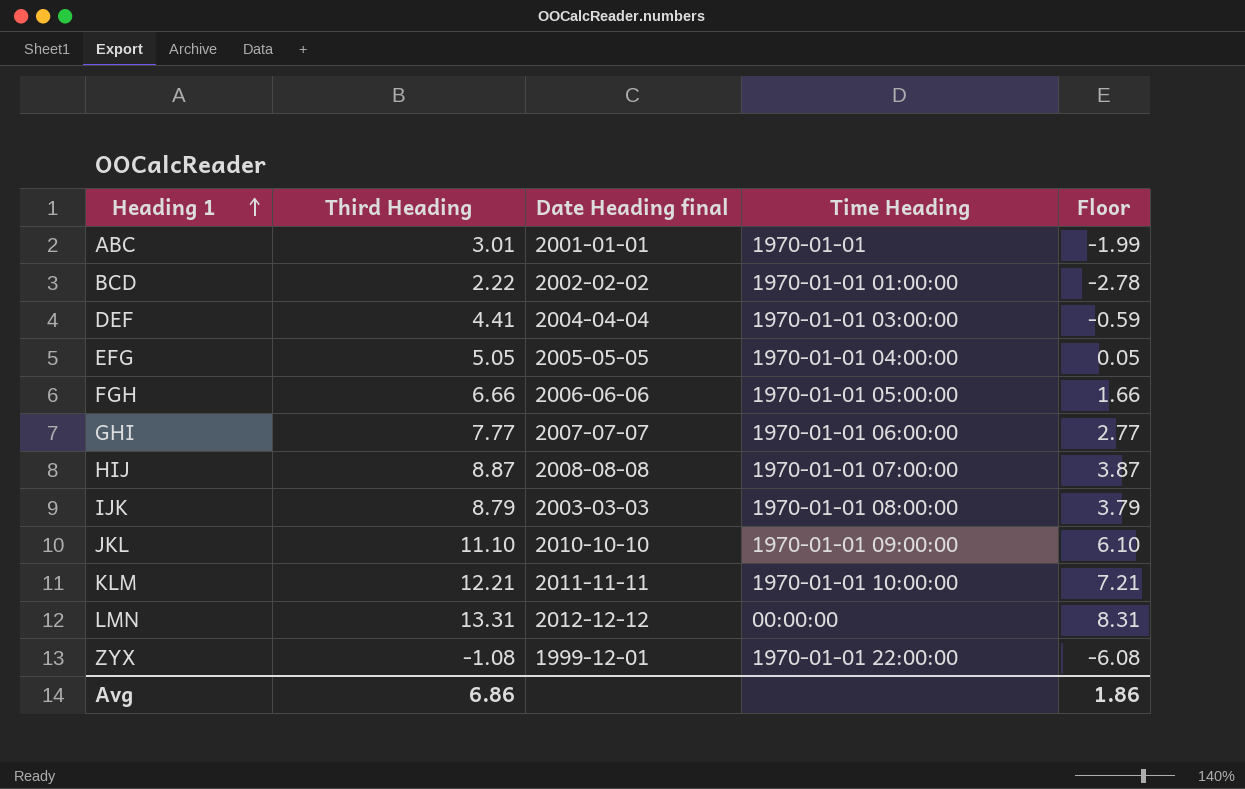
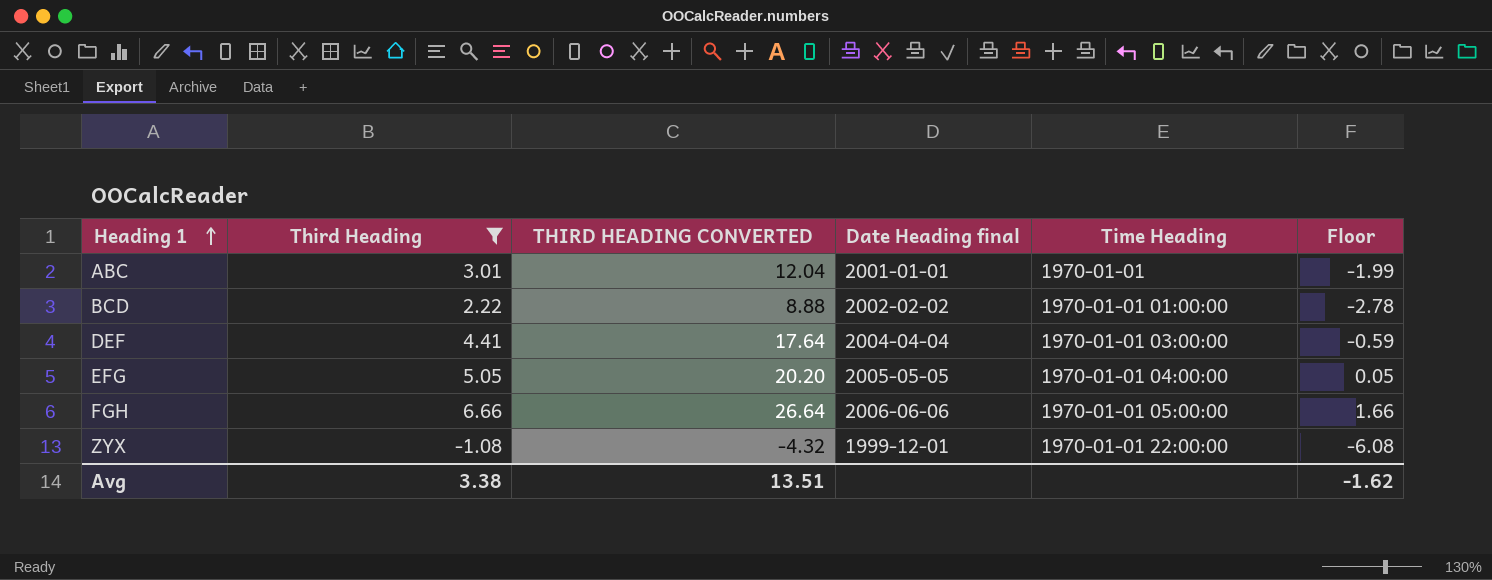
filter: none -> Third Heading <= 6.66
column THIRD HEADING CONVERTED | formula: none -> [Third Heading] * 4
Avg | Third Heading: 6.86 -> 3.38
Avg | Floor: 1.86 -> -1.62

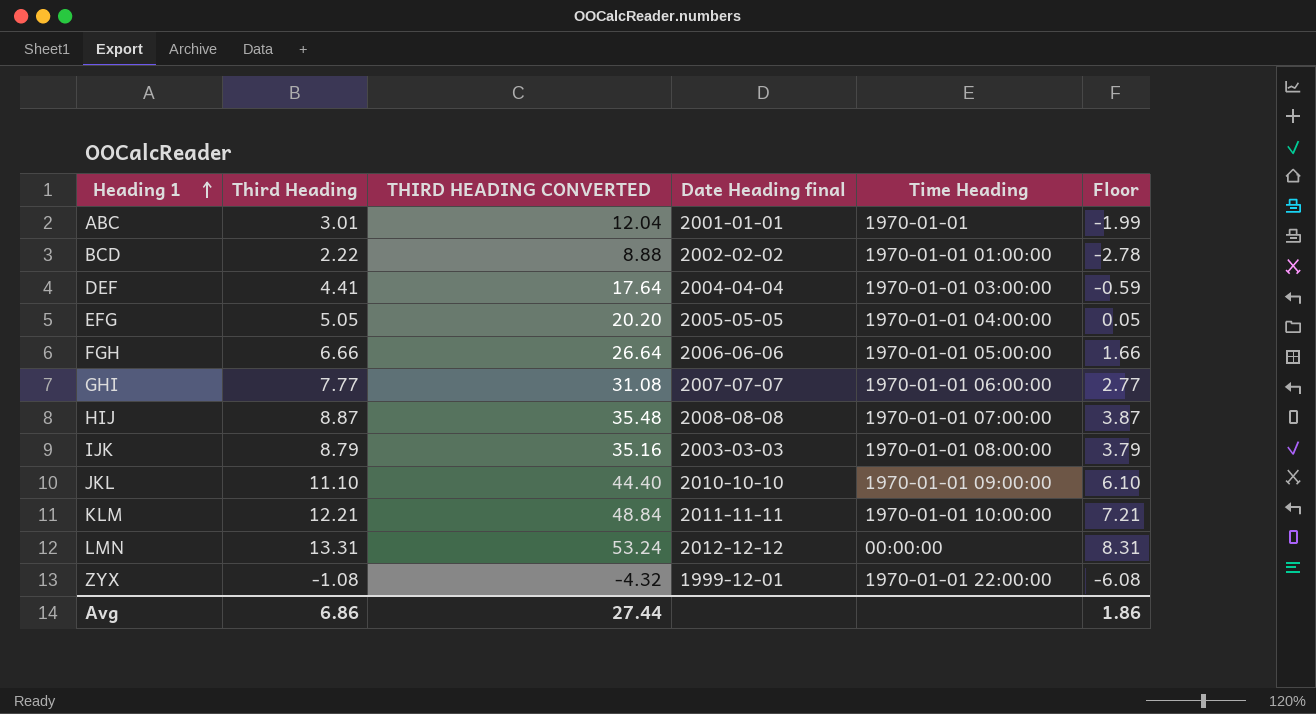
filter: Third Heading <= 6.66 -> none
Avg | Third Heading: 3.38 -> 6.86
Avg | THIRD HEADING CONVERTED: 13.51 -> 27.44
Avg | Floor: -1.62 -> 1.86

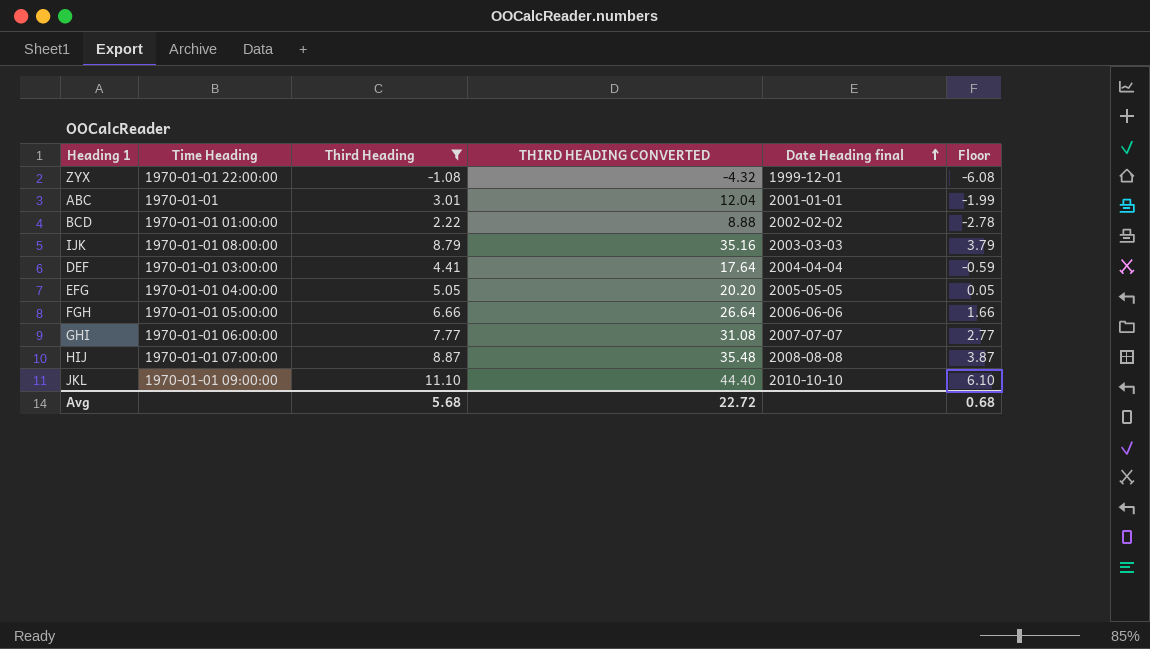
filter: none -> Third Heading <= 11.10
row order: Heading 1 ascending -> Date Heading final ascending
column Time Heading | position: 5 -> 2
Avg | Third Heading: 6.86 -> 5.68
Avg | THIRD HEADING CONVERTED: 27.44 -> 22.72
Avg | Floor: 1.86 -> 0.68

